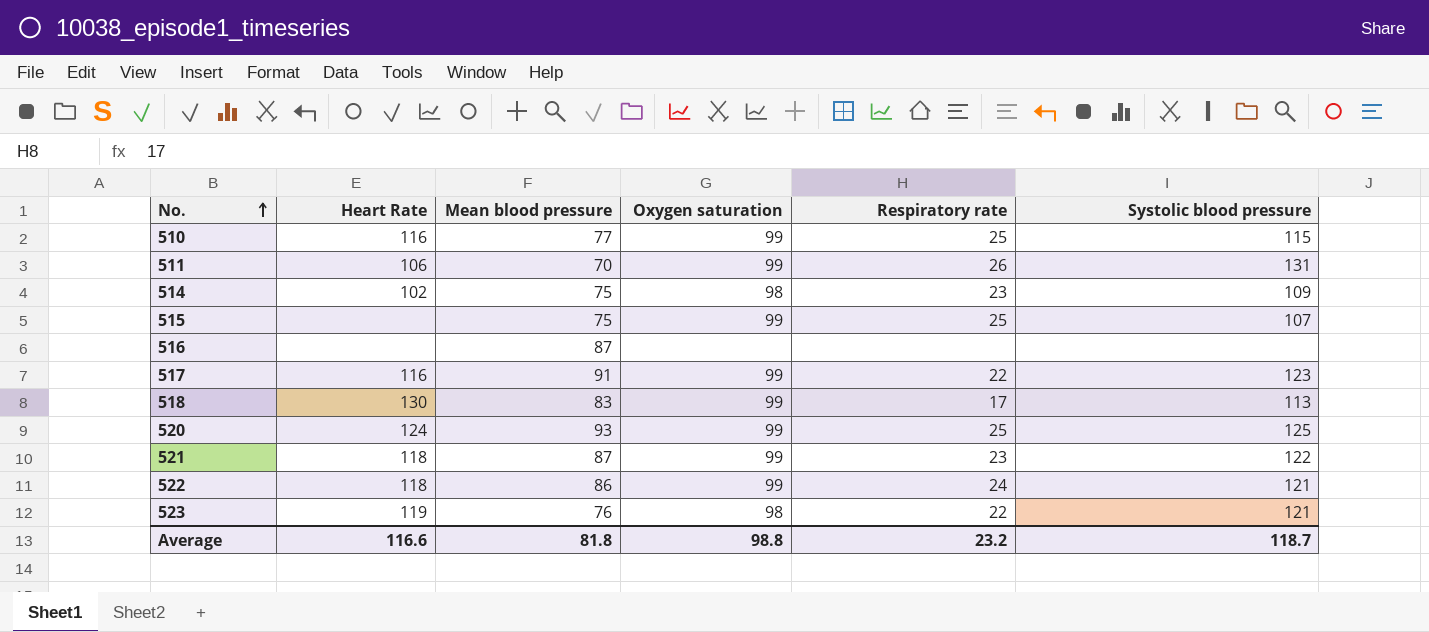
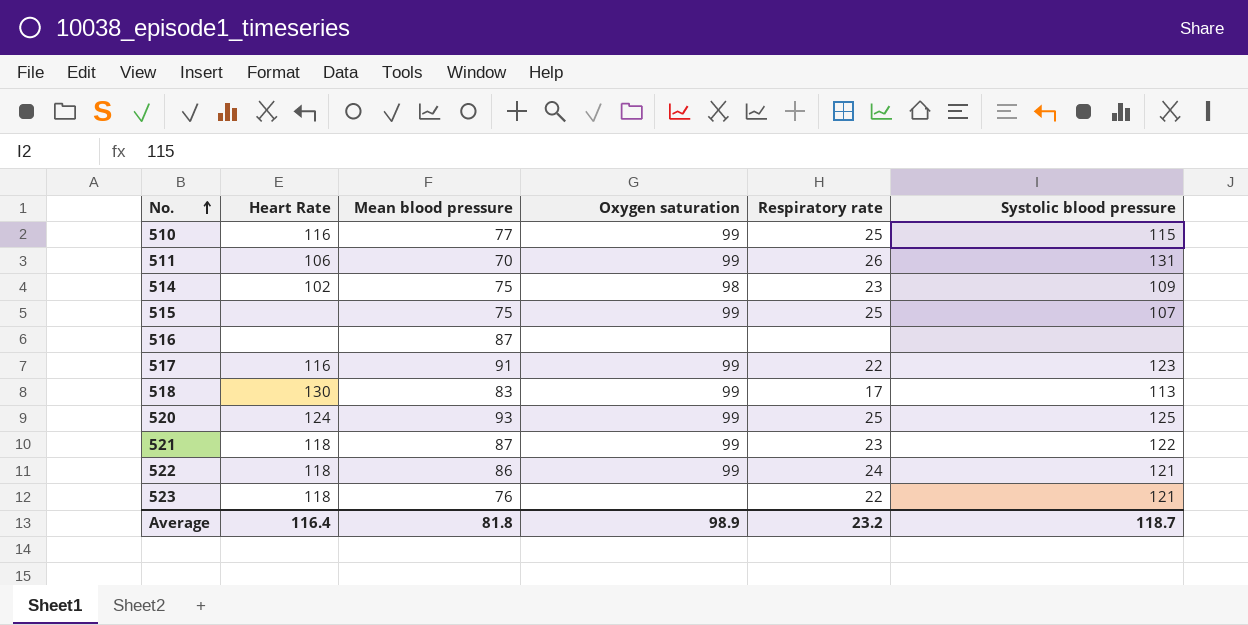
523 | Heart Rate: 119 -> 118
523 | Oxygen saturation: 98 -> none
Average | Heart Rate: 116.6 -> 116.4
Average | Oxygen saturation: 98.8 -> 98.9

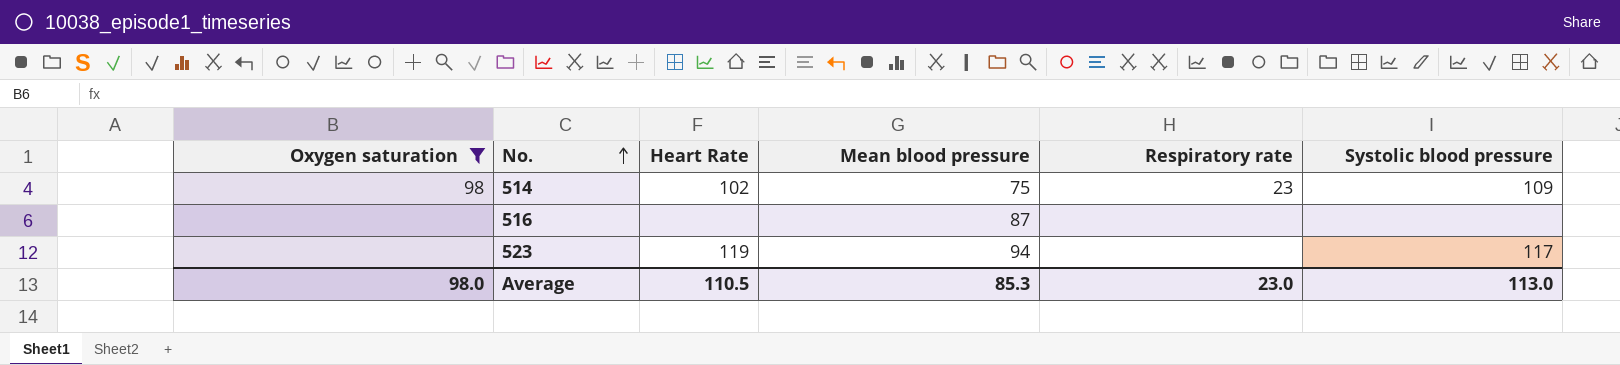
filter: none -> Oxygen saturation != 99
column Oxygen saturation | position: 4 -> 1
523 | Heart Rate: 118 -> 119
523 | Mean blood pressure: 76 -> 94
523 | Respiratory rate: 22 -> none
523 | Systolic blood pressure: 121 -> 117
Average | Oxygen saturation: 98.9 -> 98.0
Average | Heart Rate: 116.4 -> 110.5
Average | Mean blood pressure: 81.8 -> 85.3
Average | Respiratory rate: 23.2 -> 23.0
Average | Systolic blood pressure: 118.7 -> 113.0

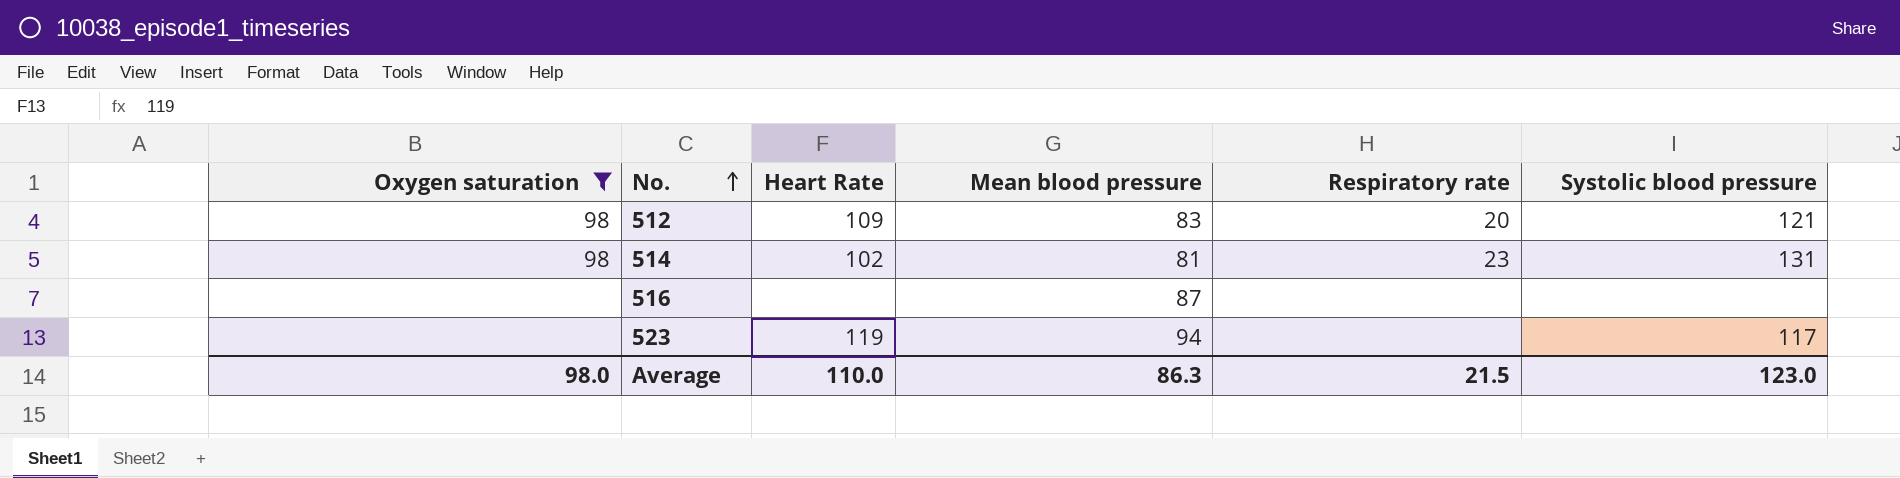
row 512: none -> 98 | 109 | 83 | 20 | 121
514 | Mean blood pressure: 75 -> 81
514 | Systolic blood pressure: 109 -> 131
Average | Heart Rate: 110.5 -> 110.0
Average | Mean blood pressure: 85.3 -> 86.3
Average | Respiratory rate: 23.0 -> 21.5
Average | Systolic blood pressure: 113.0 -> 123.0

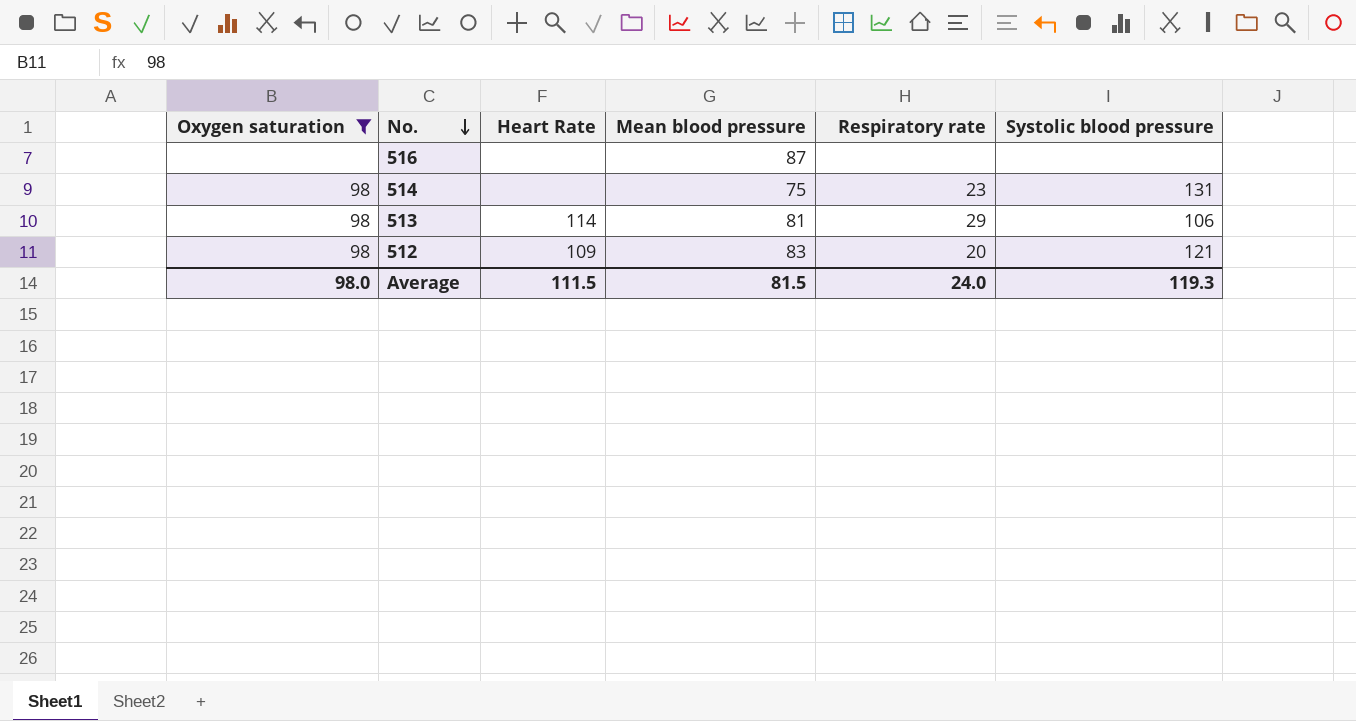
row order: No. ascending -> No. descending
row 523: none | 119 | 94 | none | 117 -> none
514 | Heart Rate: 102 -> none
514 | Mean blood pressure: 81 -> 75
row 513: none -> 98 | 114 | 81 | 29 | 106
Average | Heart Rate: 110.0 -> 111.5
Average | Mean blood pressure: 86.3 -> 81.5
Average | Respiratory rate: 21.5 -> 24.0
Average | Systolic blood pressure: 123.0 -> 119.3

